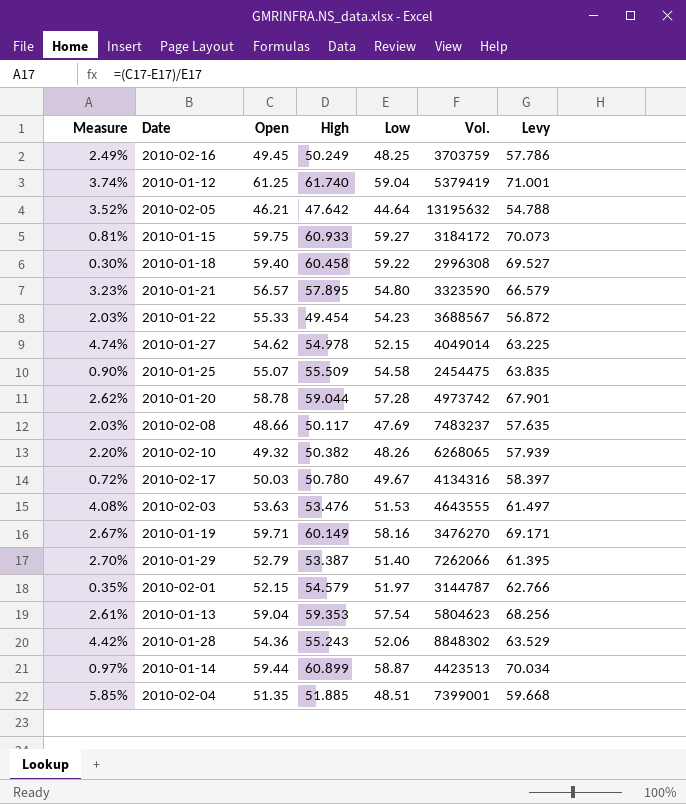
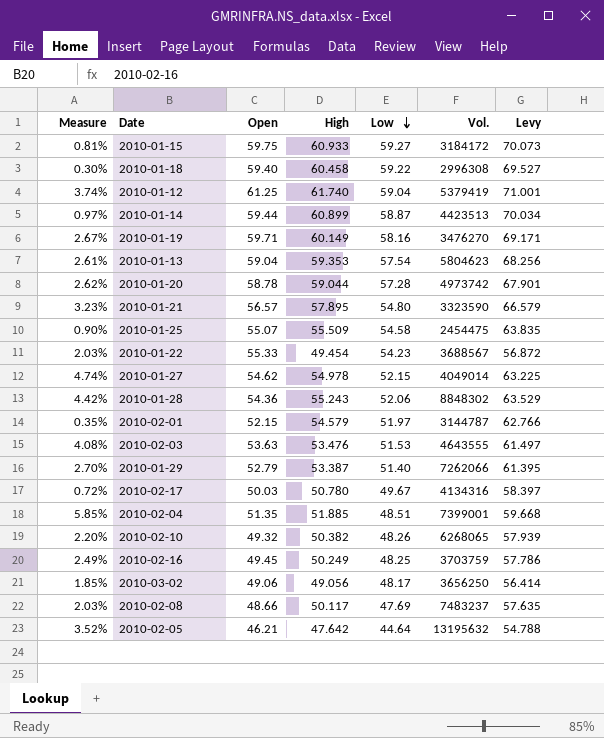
row order: none -> Low descending
row 2010-03-02: none -> 1.85% | 49.06 | 49.056 | 48.17 | 3656250 | 56.414

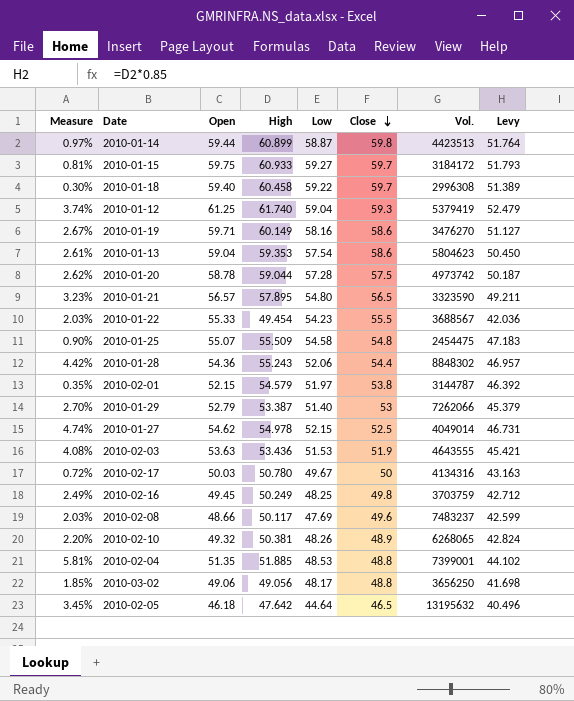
row order: Low descending -> Close descending
column Close | position: none -> 6
column Levy | formula: [High] * 1.15 -> [High] * 0.85
2010-02-03 | High: 53.476 -> 53.436
2010-02-10 | High: 50.382 -> 50.381
2010-02-04 | Measure: 5.85% -> 5.81%
2010-02-04 | Low: 48.51 -> 48.53
2010-02-05 | Measure: 3.52% -> 3.45%
2010-02-05 | Open: 46.21 -> 46.18

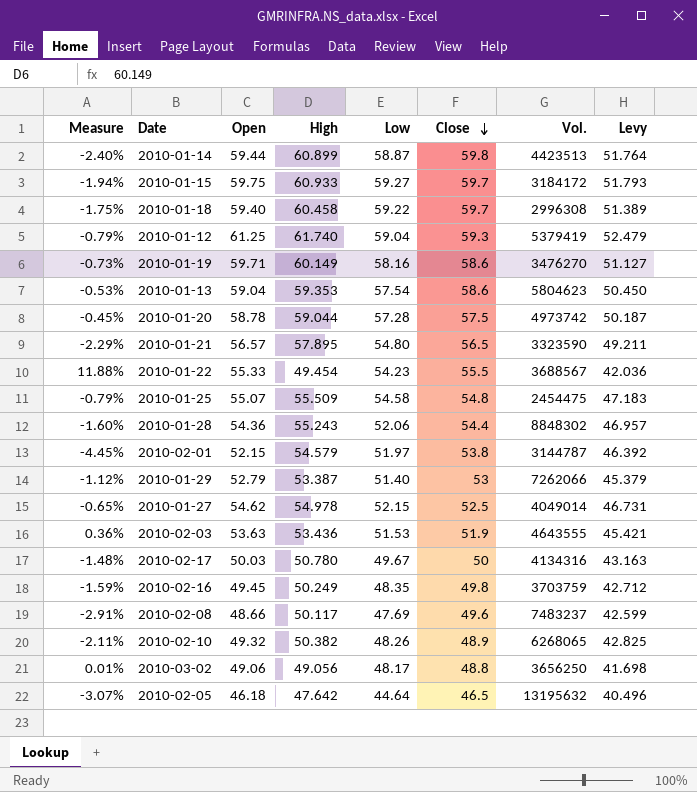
column Measure | formula: ([Open] - [Low]) / [Low] -> ([Open] - [High]) / [High]
row 2010-02-04: 5.81% | 51.35 | 51.885 | 48.53 | 48.8 | 7399001 | 44.102 -> none
2010-02-16 | Low: 48.25 -> 48.35
2010-02-10 | High: 50.381 -> 50.382
2010-02-10 | Levy: 42.824 -> 42.825

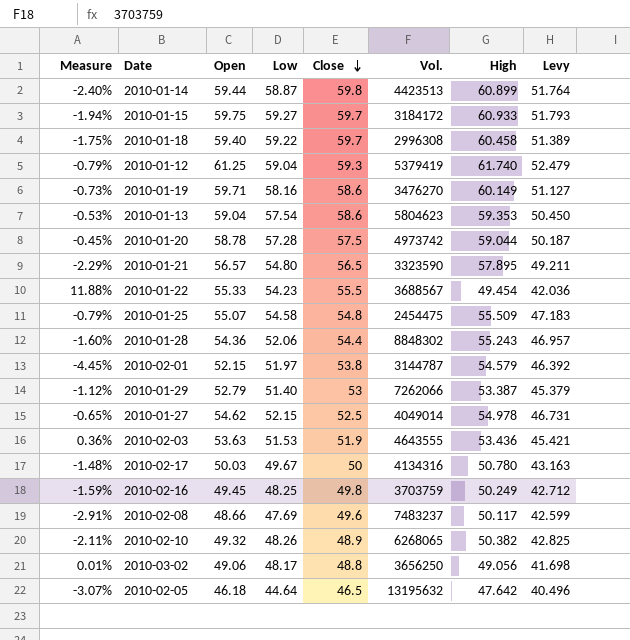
column High | position: 4 -> 7
2010-02-16 | Low: 48.35 -> 48.25

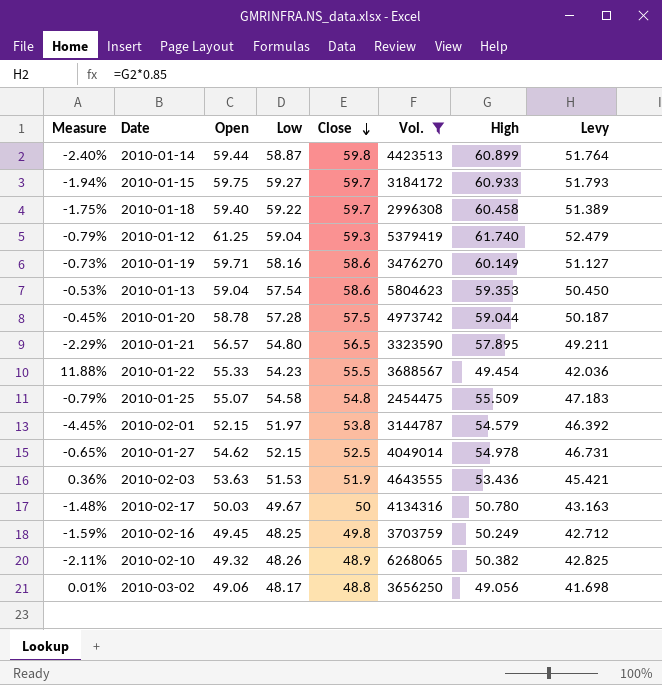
filter: none -> Vol. <= 6268065

